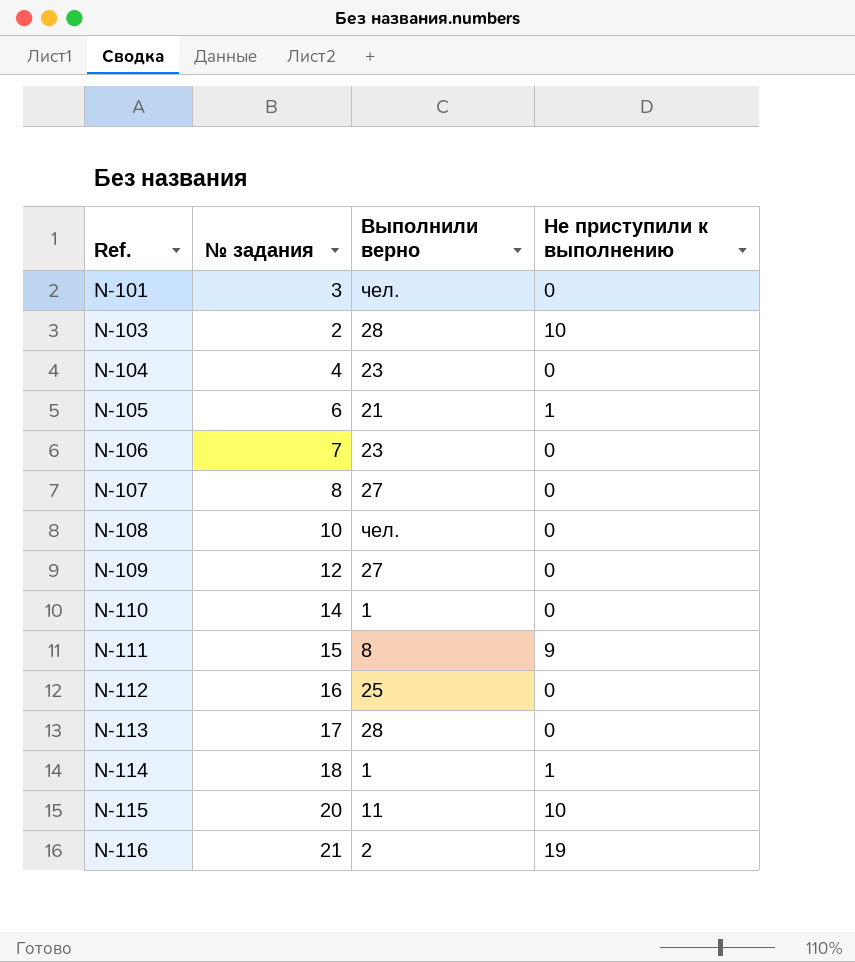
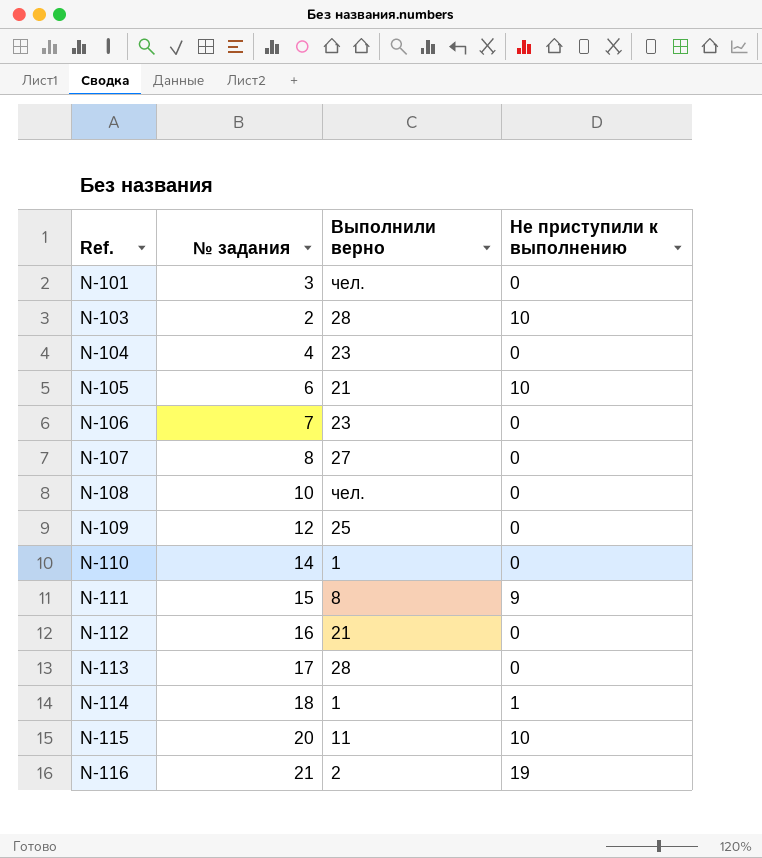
N-105 | Не приступили к выполнению: 1 -> 10
N-109 | Выполнили верно: 27 -> 25
N-112 | Выполнили верно: 25 -> 21

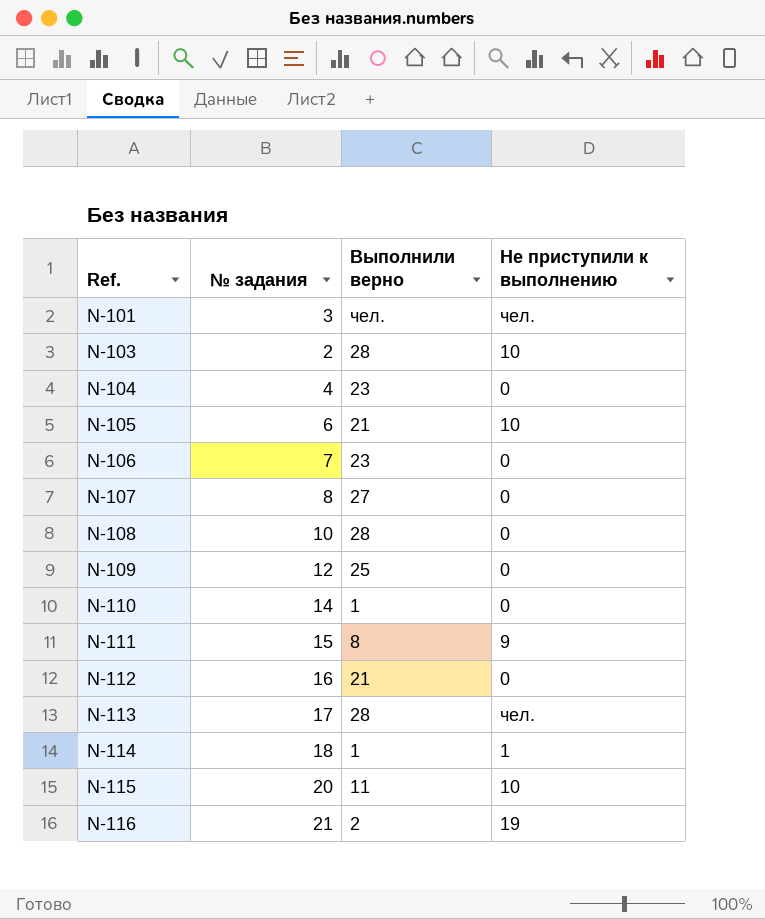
N-101 | Не приступили к выполнению: 0 -> чел.
N-108 | Выполнили верно: чел. -> 28
N-113 | Не приступили к выполнению: 0 -> чел.

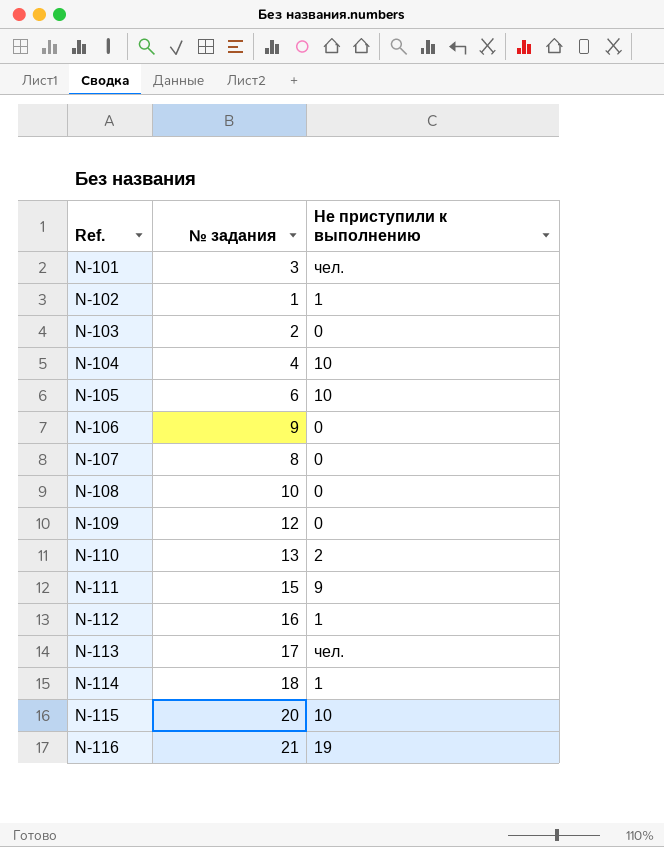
column Выполнили верно | position: 3 -> none
row N-102: none -> 1 | 1
N-103 | Не приступили к выполнению: 10 -> 0
N-104 | Не приступили к выполнению: 0 -> 10
N-106 | № задания: 7 -> 9
N-110 | № задания: 14 -> 13
N-110 | Не приступили к выполнению: 0 -> 2
N-112 | Не приступили к выполнению: 0 -> 1

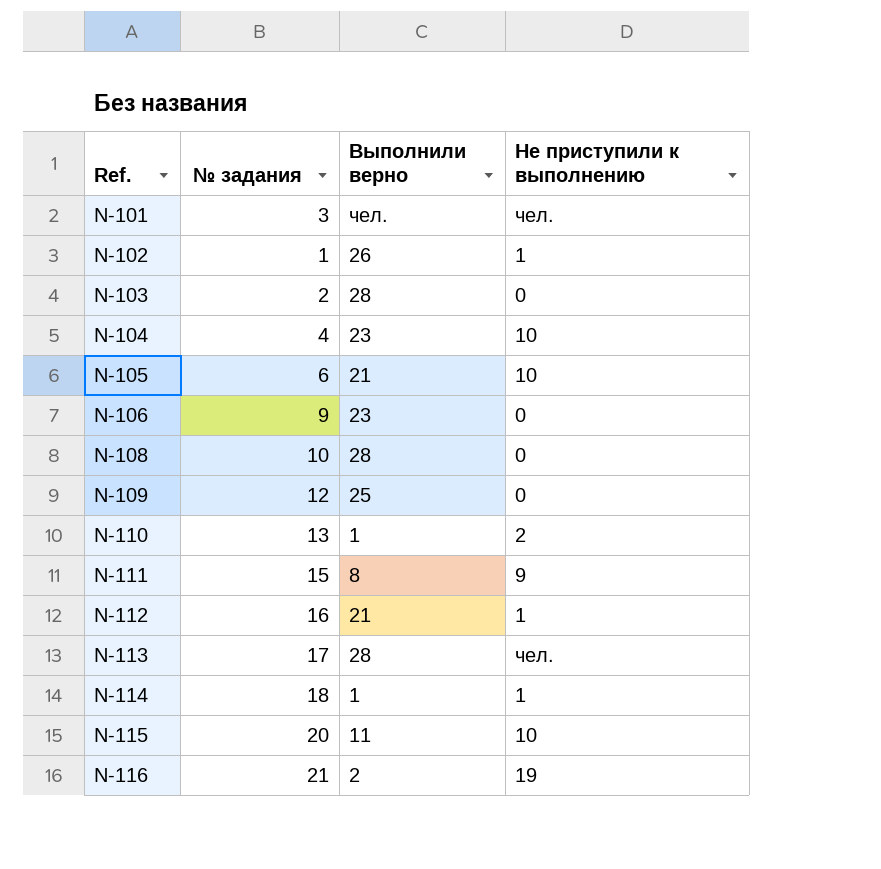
column Выполнили верно | position: none -> 3
row N-107: 8 | 0 -> none

